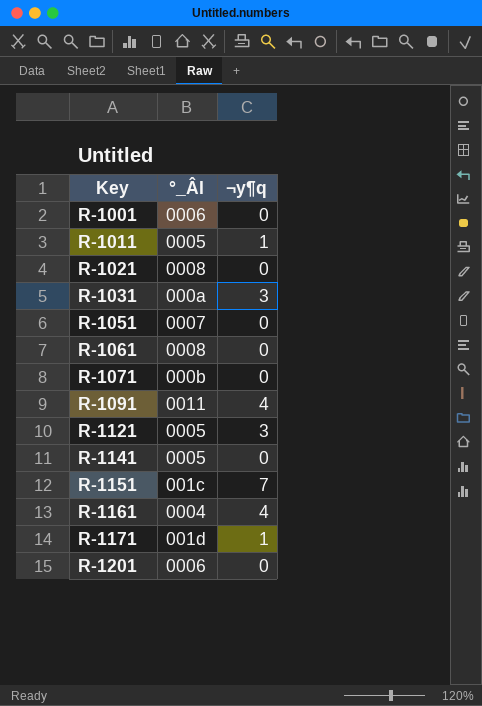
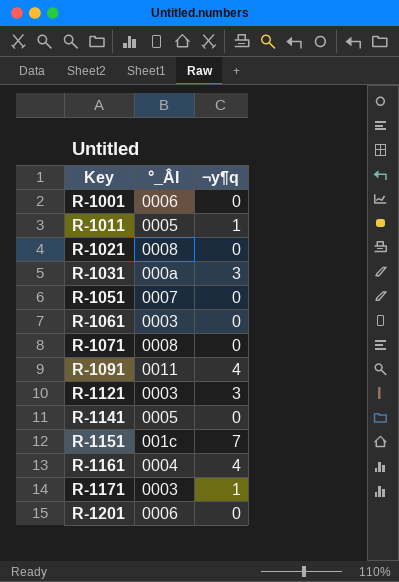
R-1061 | °_ÂI: 0008 -> 0003
R-1071 | °_ÂI: 000b -> 0008
R-1121 | °_ÂI: 0005 -> 0003
R-1171 | °_ÂI: 001d -> 0003

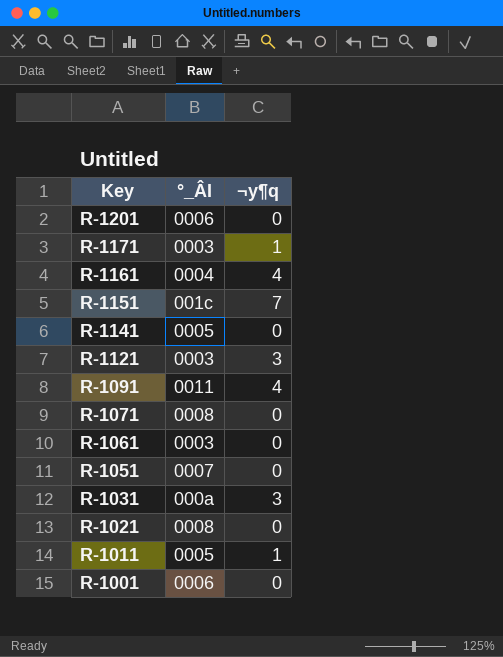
row order: Key ascending -> Key descending

